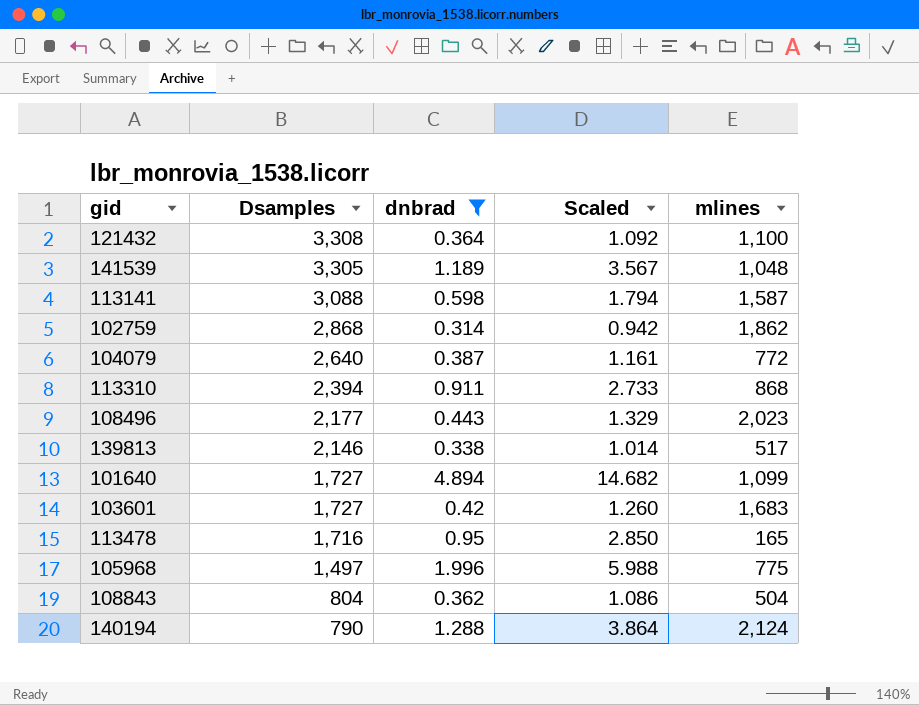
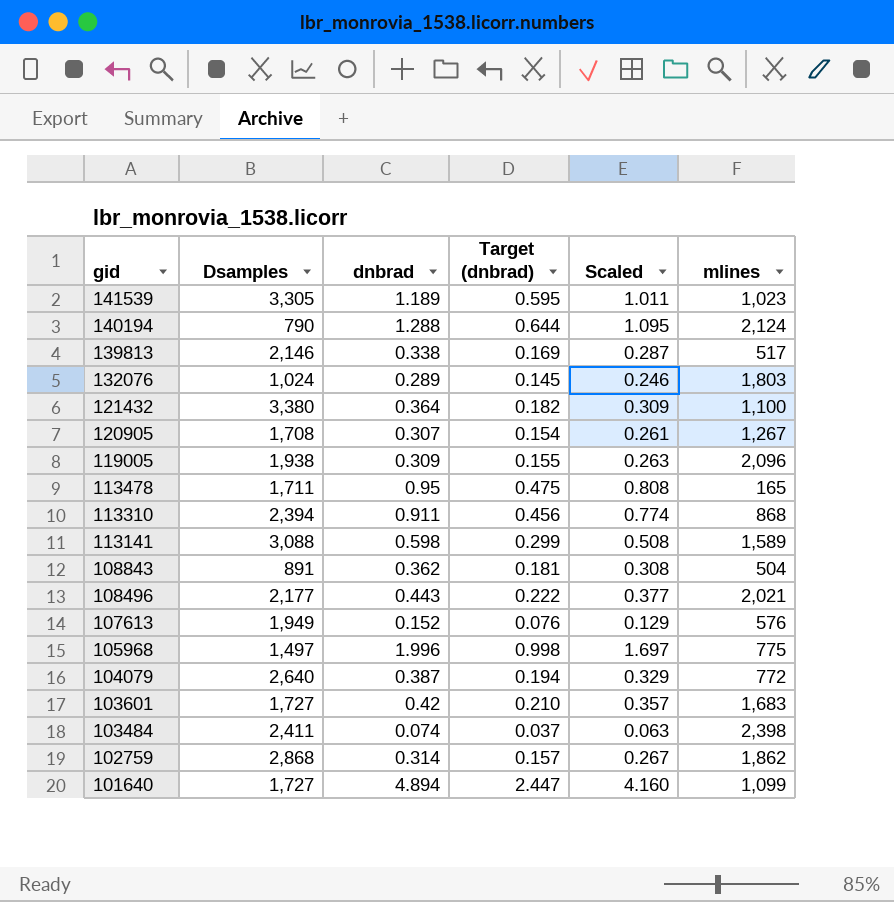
filter: dnbrad >= 0.314 -> none
row order: Dsamples descending -> gid descending
column Target (dnbrad) | formula: none -> [dnbrad] * 0.5
column Scaled | formula: [dnbrad] * 3 -> [dnbrad] * 0.85
141539 | mlines: 1,048 -> 1,023
121432 | Dsamples: 3,308 -> 3,380
113478 | Dsamples: 1,716 -> 1,711
113141 | mlines: 1,587 -> 1,589
108843 | Dsamples: 804 -> 891
108496 | mlines: 2,023 -> 2,021

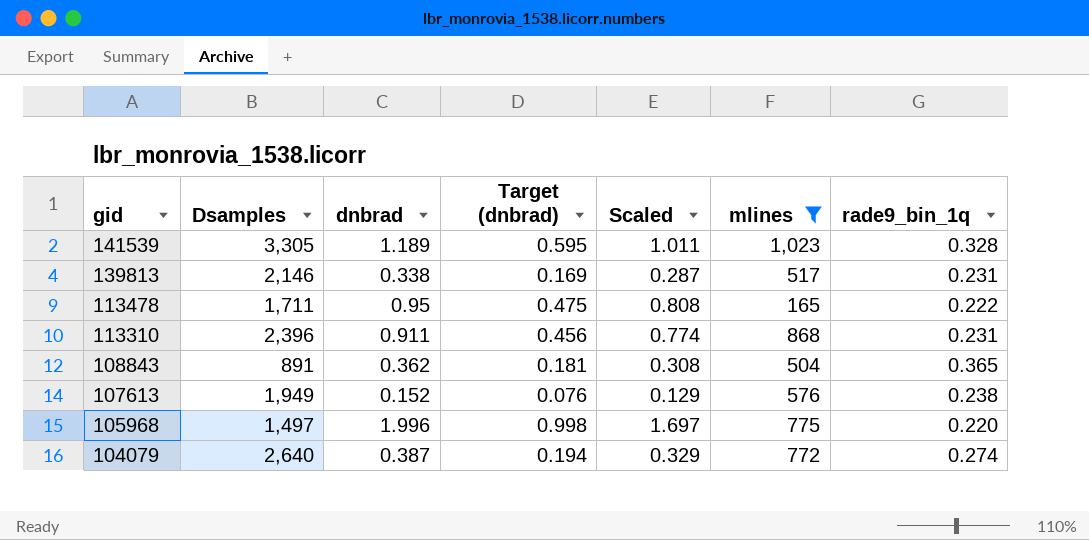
filter: none -> mlines <= 1,023
column rade9_bin_1q | position: none -> 7
113310 | Dsamples: 2,394 -> 2,396

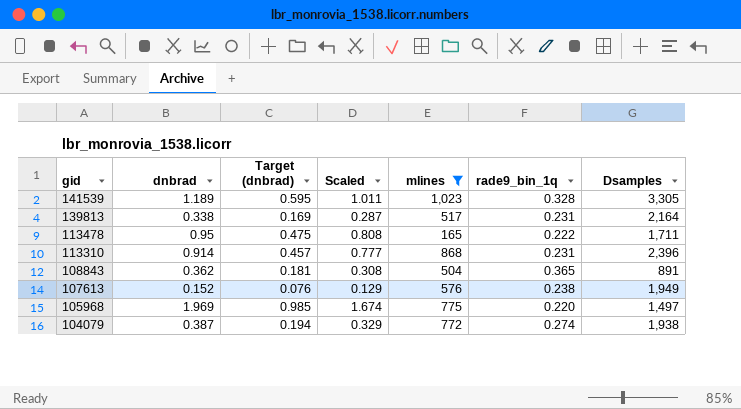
column Dsamples | position: 2 -> 7
139813 | Dsamples: 2,146 -> 2,164
113310 | dnbrad: 0.911 -> 0.914
113310 | Target (dnbrad): 0.456 -> 0.457
113310 | Scaled: 0.774 -> 0.777
105968 | dnbrad: 1.996 -> 1.969
105968 | Target (dnbrad): 0.998 -> 0.985
105968 | Scaled: 1.697 -> 1.674
104079 | Dsamples: 2,640 -> 1,938

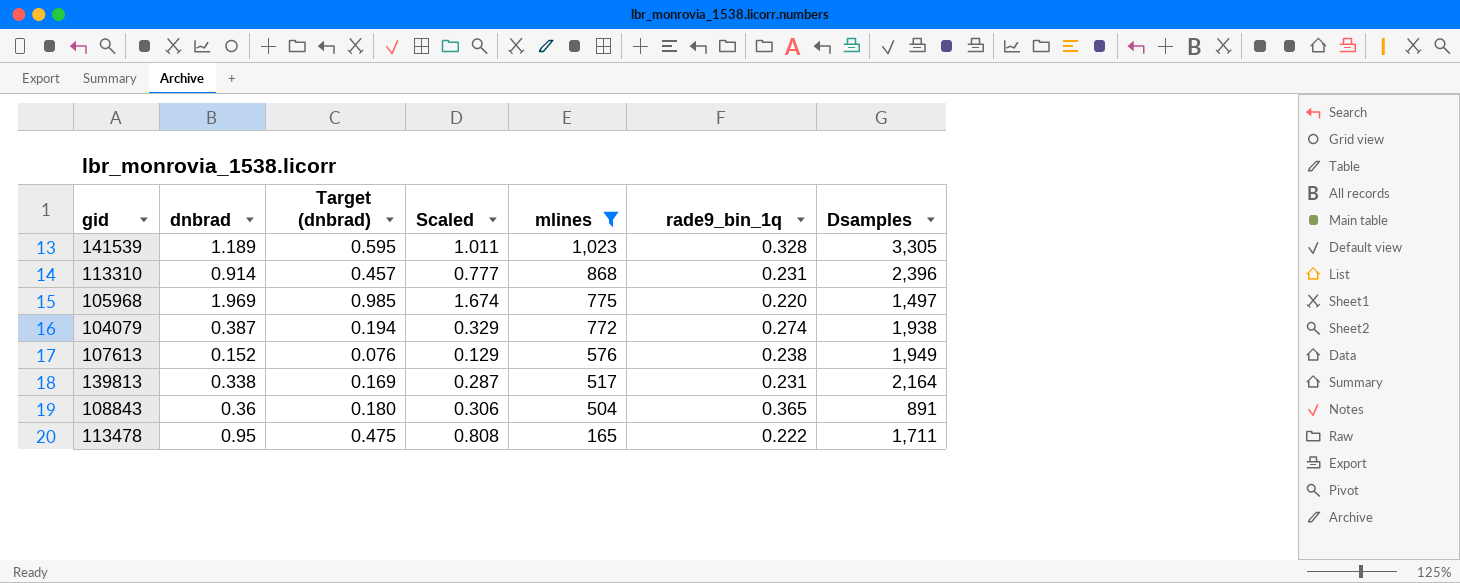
row order: gid descending -> mlines descending
108843 | dnbrad: 0.362 -> 0.36
108843 | Target (dnbrad): 0.181 -> 0.180
108843 | Scaled: 0.308 -> 0.306

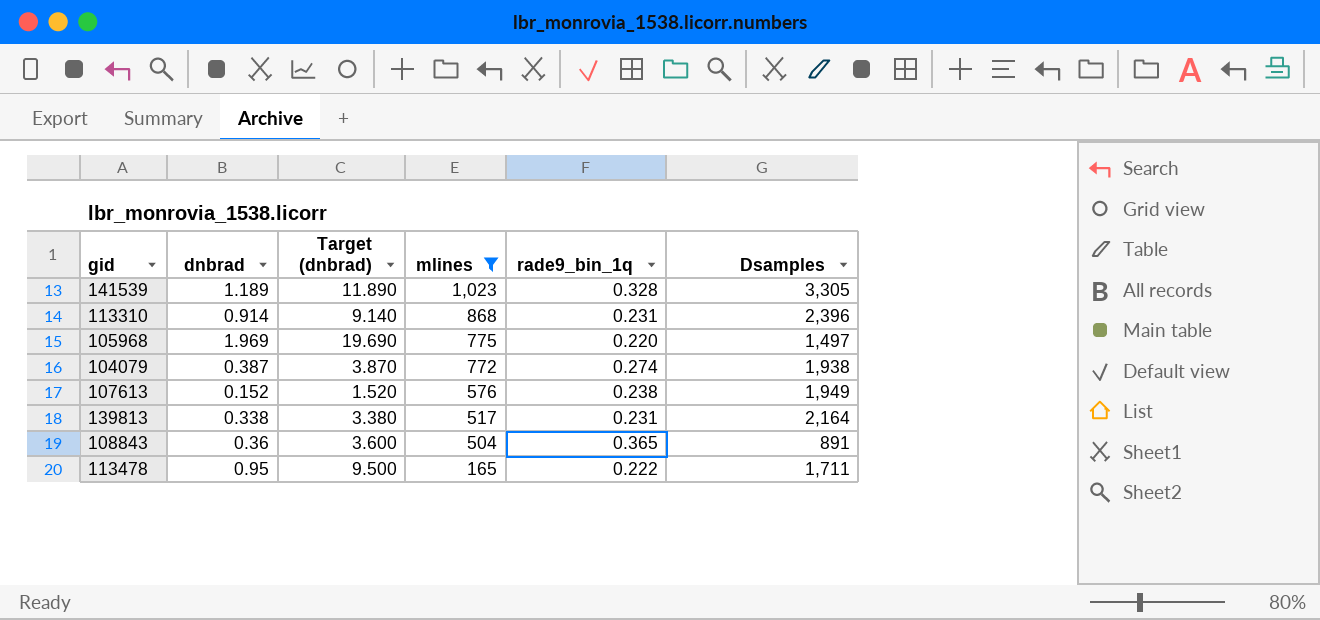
column Scaled | formula: [dnbrad] * 0.85 -> none
column Target (dnbrad) | formula: [dnbrad] * 0.5 -> [dnbrad] * 10

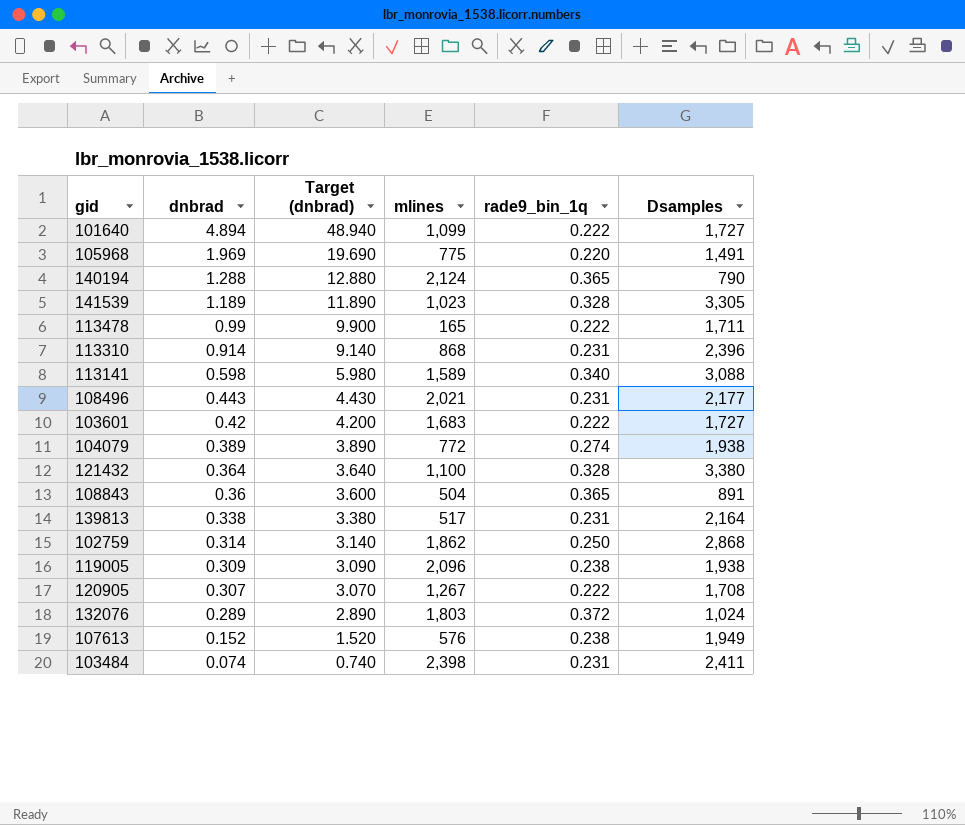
filter: mlines <= 1,023 -> none
row order: mlines descending -> dnbrad descending
105968 | Dsamples: 1,497 -> 1,491
113478 | dnbrad: 0.95 -> 0.99
113478 | Target (dnbrad): 9.500 -> 9.900
104079 | dnbrad: 0.387 -> 0.389
104079 | Target (dnbrad): 3.870 -> 3.890

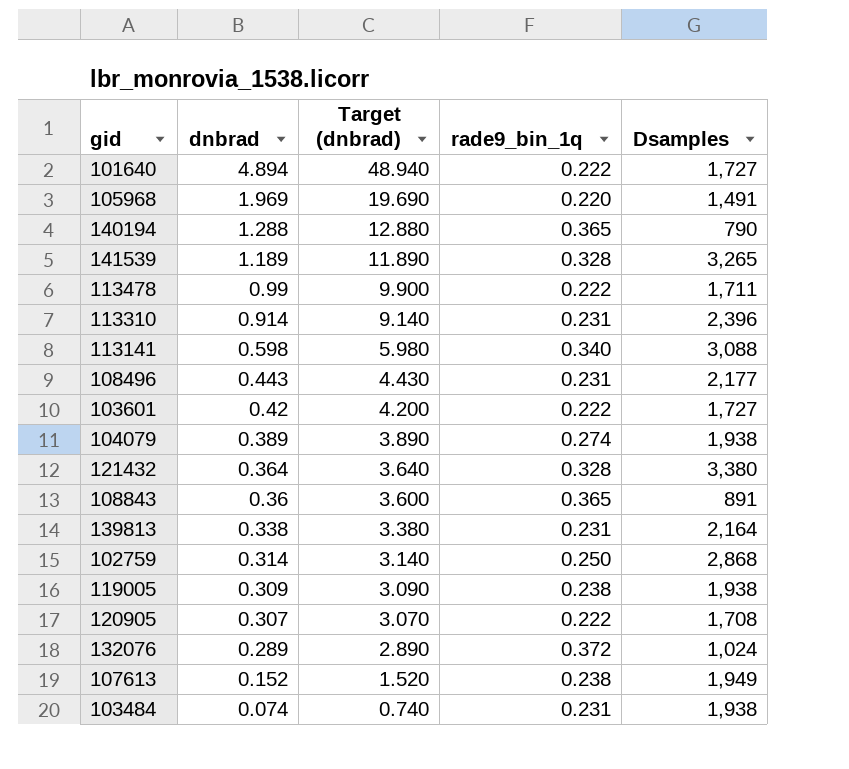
column mlines | position: 4 -> none
141539 | Dsamples: 3,305 -> 3,265
103484 | Dsamples: 2,411 -> 1,938

